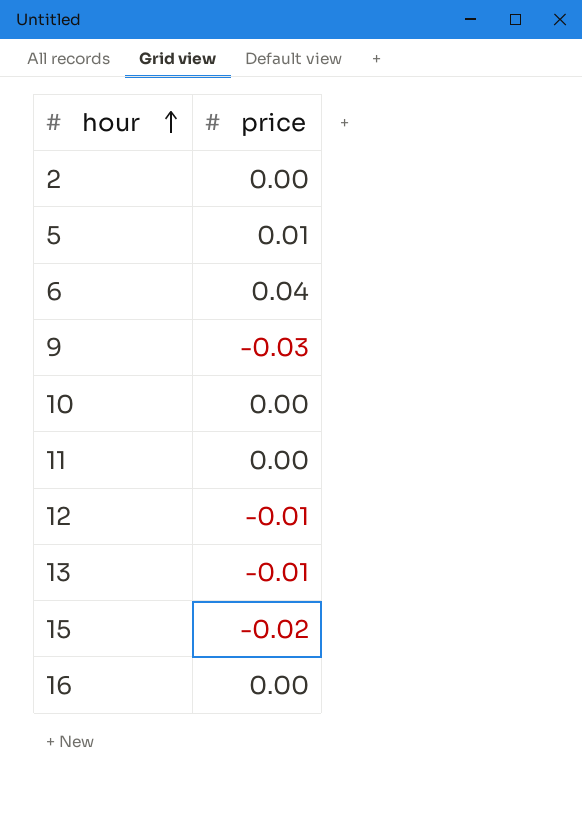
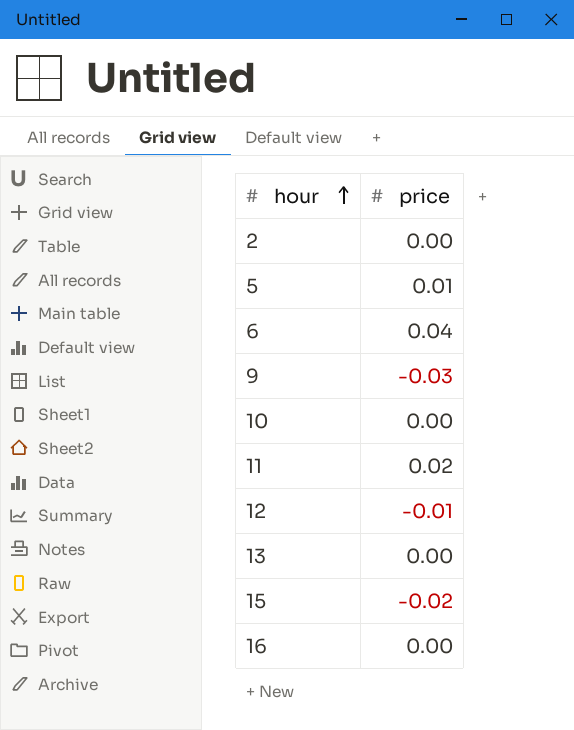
11 | price: 0.00 -> 0.02
13 | price: -0.01 -> 0.00

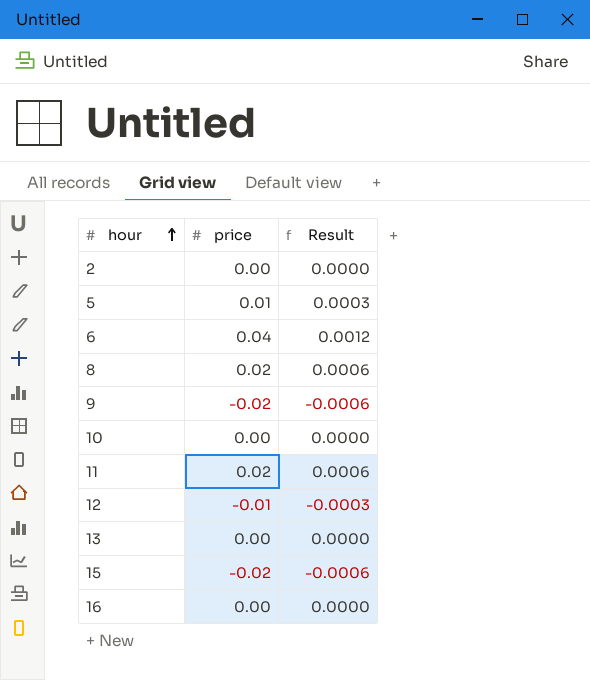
column Result | formula: none -> [price] * 0.03
row 8: none -> 0.02 | 0.0006
9 | price: -0.03 -> -0.02

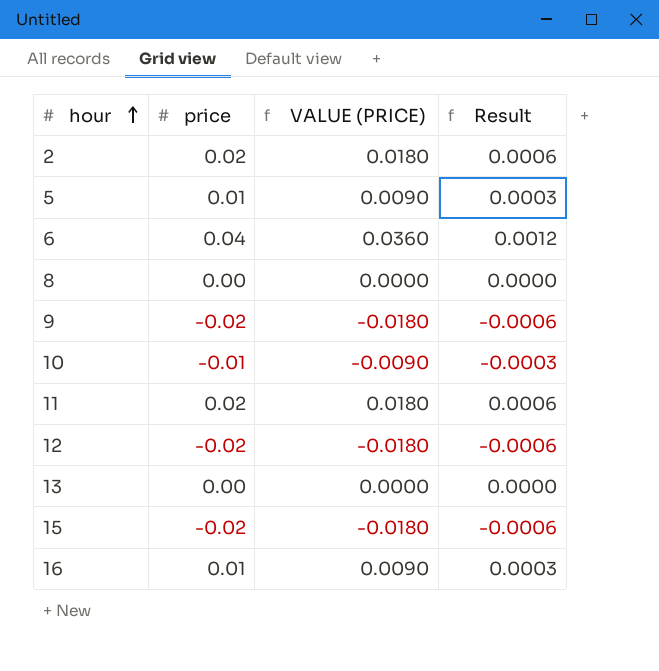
column VALUE (PRICE) | formula: none -> [price] * 0.9
2 | price: 0.00 -> 0.02
2 | Result: 0.0000 -> 0.0006
8 | price: 0.02 -> 0.00
8 | Result: 0.0006 -> 0.0000
10 | price: 0.00 -> -0.01
10 | Result: 0.0000 -> -0.0003
12 | price: -0.01 -> -0.02
12 | Result: -0.0003 -> -0.0006
16 | price: 0.00 -> 0.01
16 | Result: 0.0000 -> 0.0003

